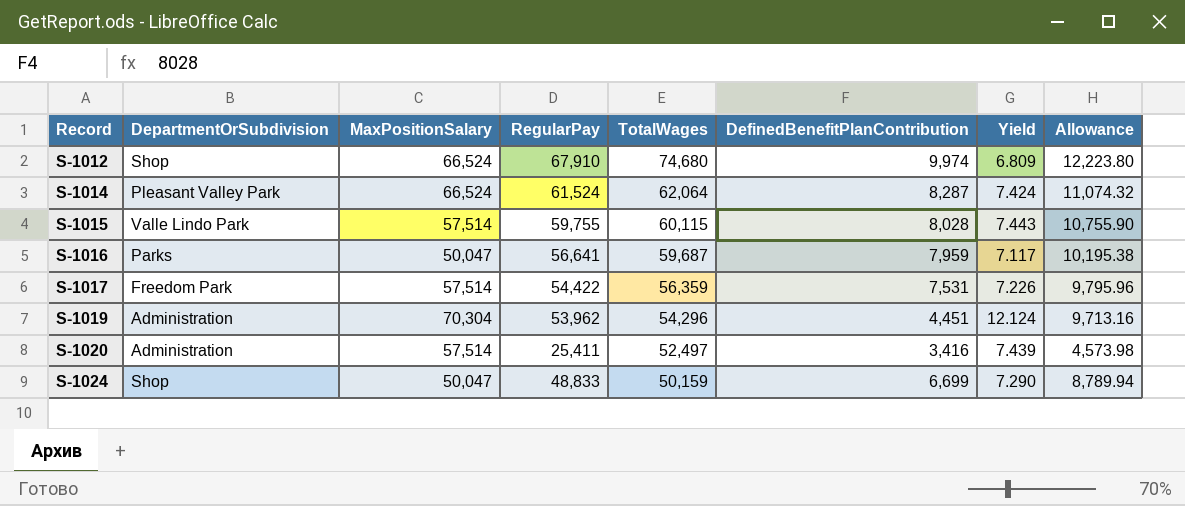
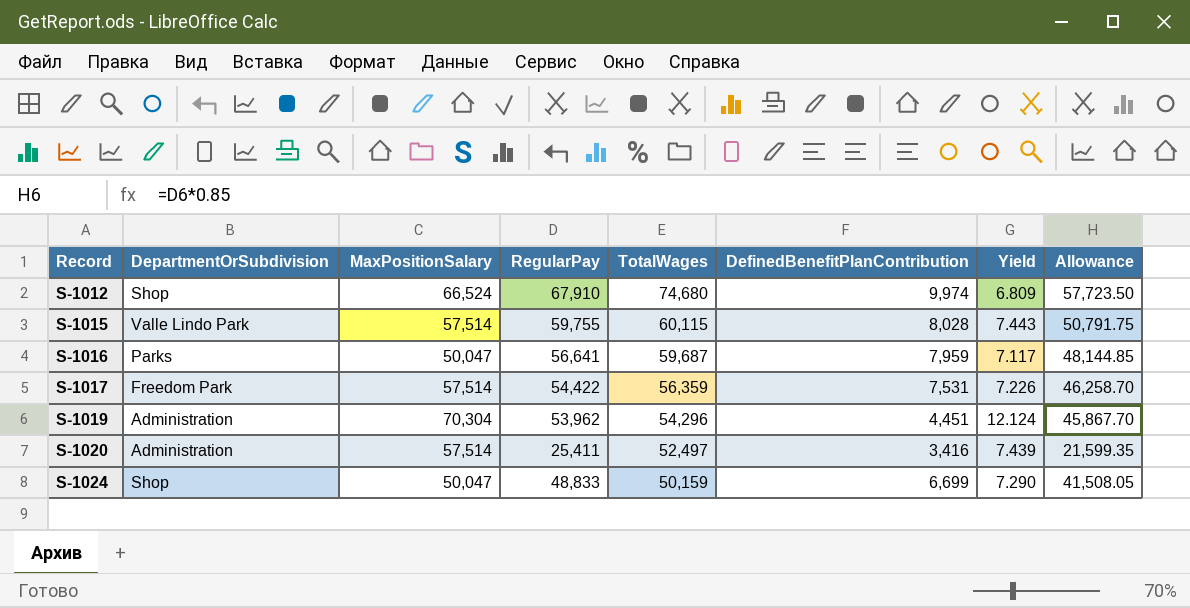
column Allowance | formula: [RegularPay] * 0.18 -> [RegularPay] * 0.85
row S-1014: Pleasant Valley Park | 66,524 | 61,524 | 62,064 | 8,287 | 7.424 | 11,074.32 -> none

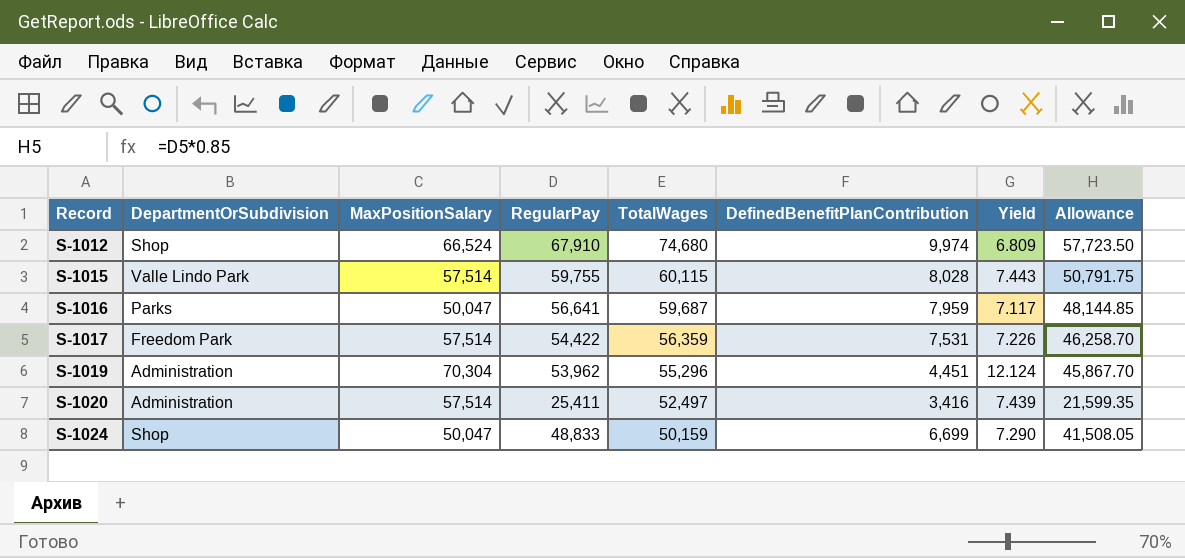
S-1019 | TotalWages: 54,296 -> 55,296

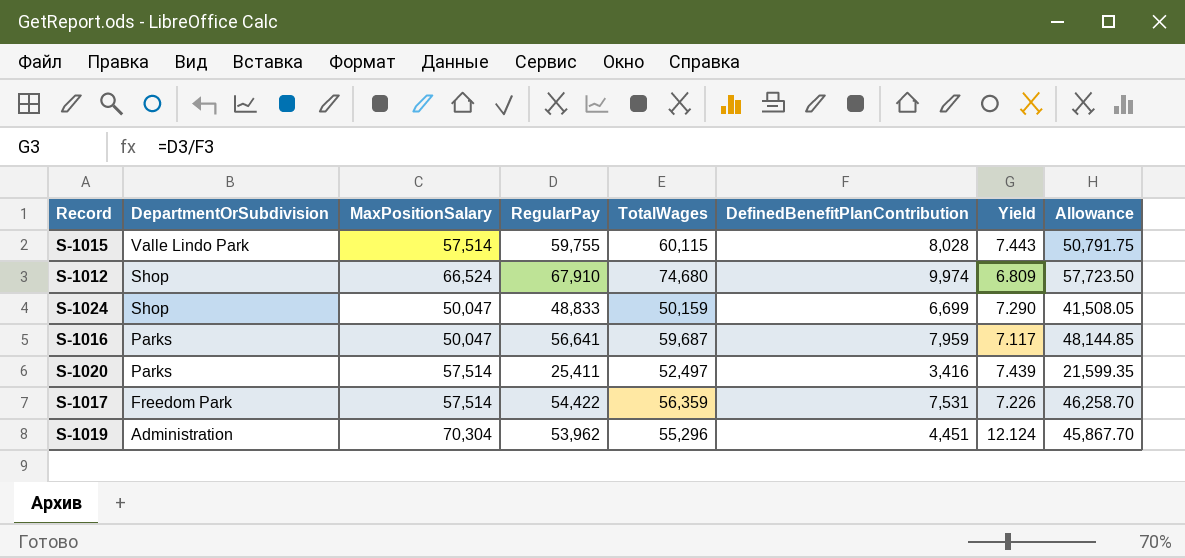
row order: Record ascending -> DepartmentOrSubdivision descending
S-1020 | DepartmentOrSubdivision: Administration -> Parks

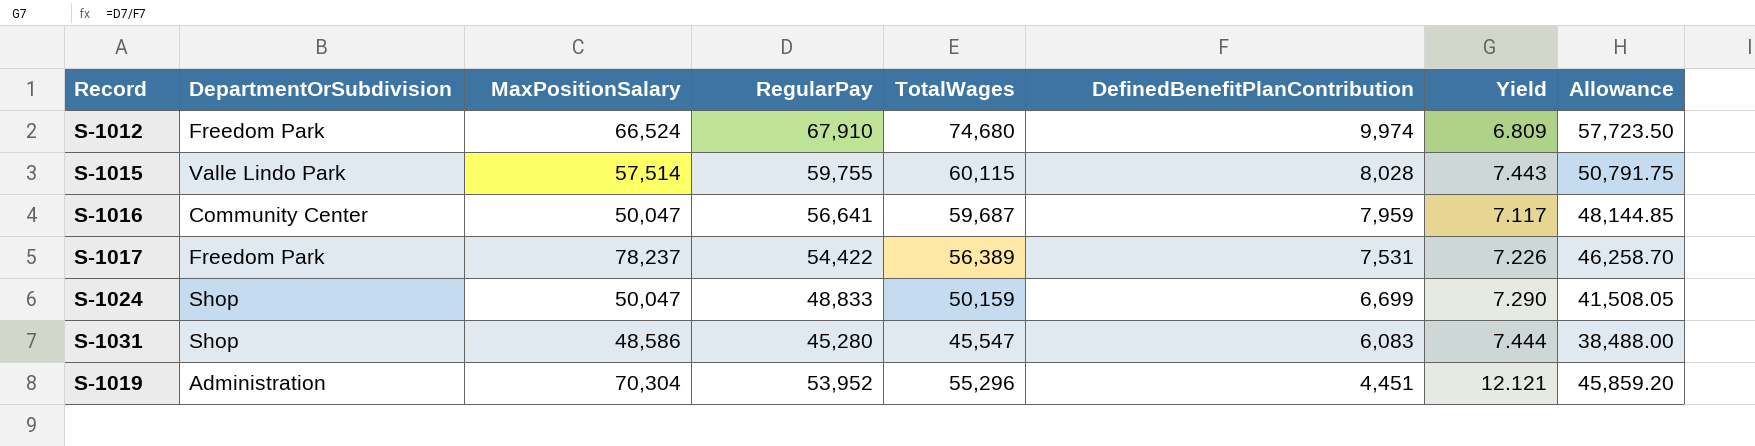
row order: DepartmentOrSubdivision descending -> DefinedBenefitPlanContribution descending
row S-1020: Parks | 57,514 | 25,411 | 52,497 | 3,416 | 7.439 | 21,599.35 -> none
S-1012 | DepartmentOrSubdivision: Shop -> Freedom Park
S-1016 | DepartmentOrSubdivision: Parks -> Community Center
S-1017 | MaxPositionSalary: 57,514 -> 78,237
S-1017 | TotalWages: 56,359 -> 56,389
row S-1031: none -> Shop | 48,586 | 45,280 | 45,547 | 6,083 | 7.444 | 38,488.00
S-1019 | RegularPay: 53,962 -> 53,952
S-1019 | Yield: 12.124 -> 12.121
S-1019 | Allowance: 45,867.70 -> 45,859.20

